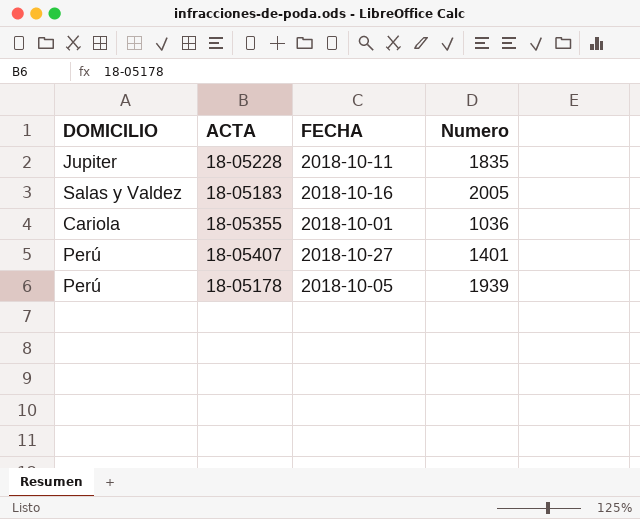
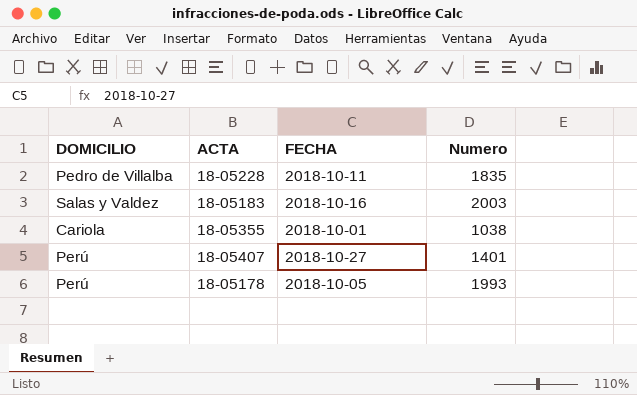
18-05228 | DOMICILIO: Jupiter -> Pedro de Villalba
18-05183 | Numero: 2005 -> 2003
18-05355 | Numero: 1036 -> 1038
18-05178 | Numero: 1939 -> 1993

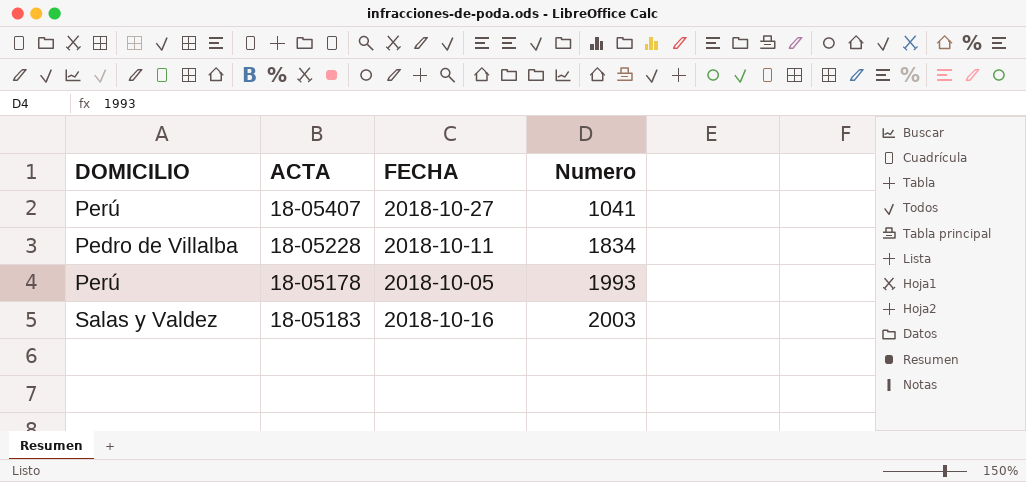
row order: none -> Numero ascending
row 18-05355: Cariola | 2018-10-01 | 1038 -> none
18-05407 | Numero: 1401 -> 1041
18-05228 | Numero: 1835 -> 1834

